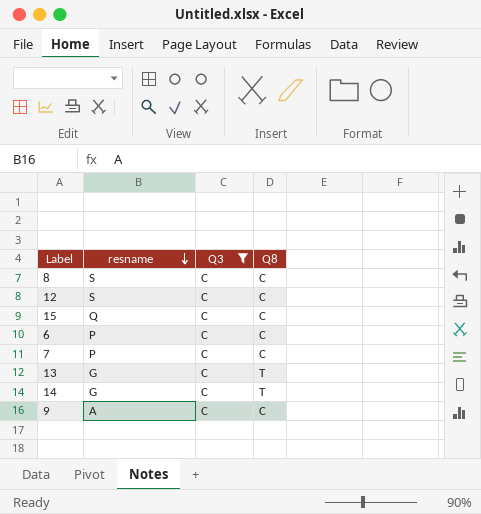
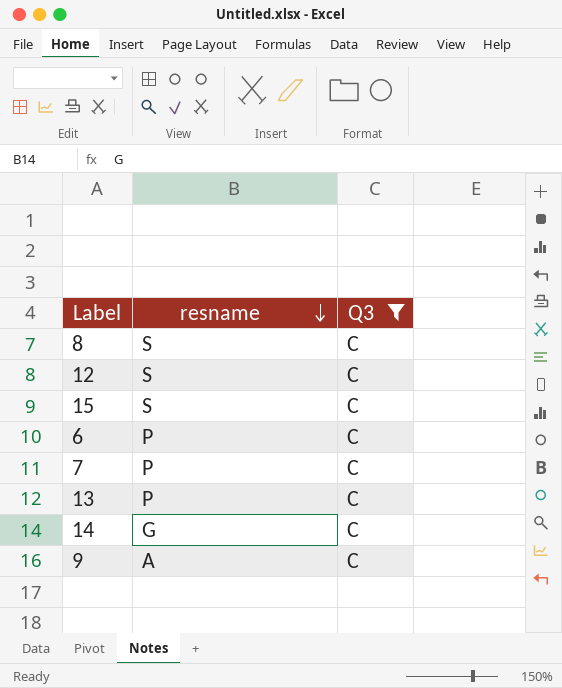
column Q8 | position: 4 -> none
15 | resname: Q -> S
13 | resname: G -> P

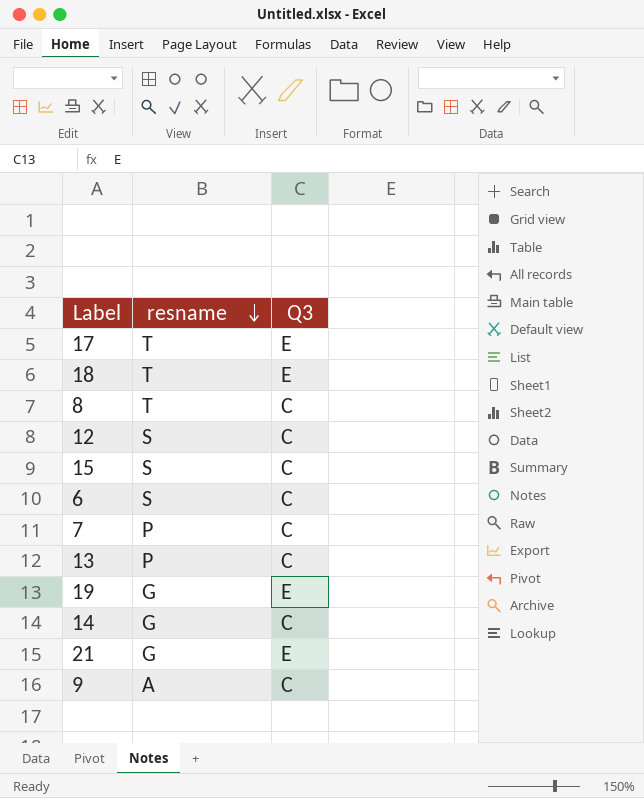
filter: Q3 = C -> none
8 | resname: S -> T
6 | resname: P -> S

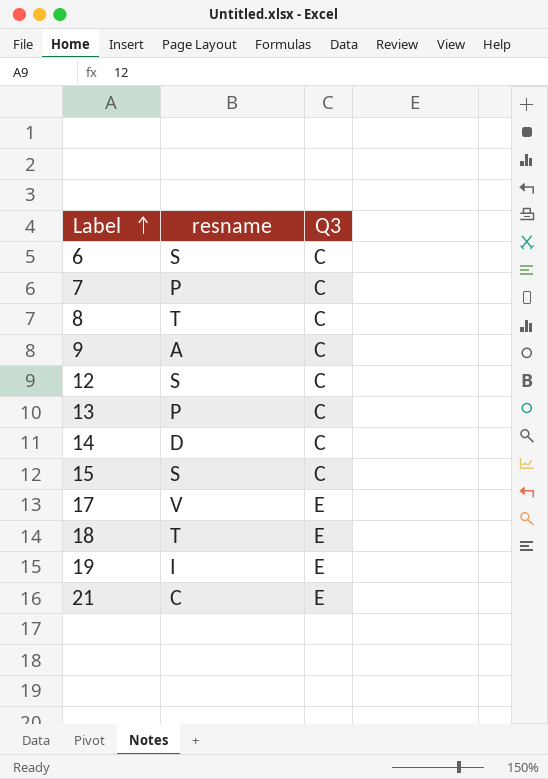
row order: resname descending -> Label ascending
14 | resname: G -> D
17 | resname: T -> V
19 | resname: G -> I
21 | resname: G -> C

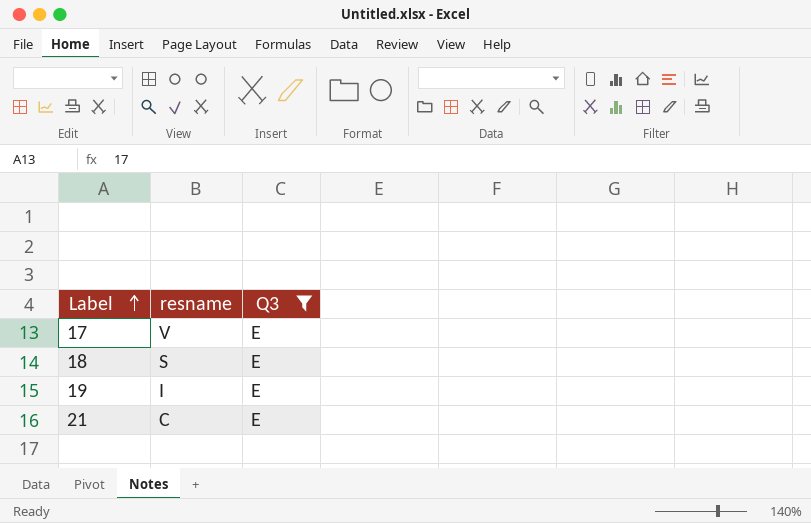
filter: none -> Q3 = E
18 | resname: T -> S

